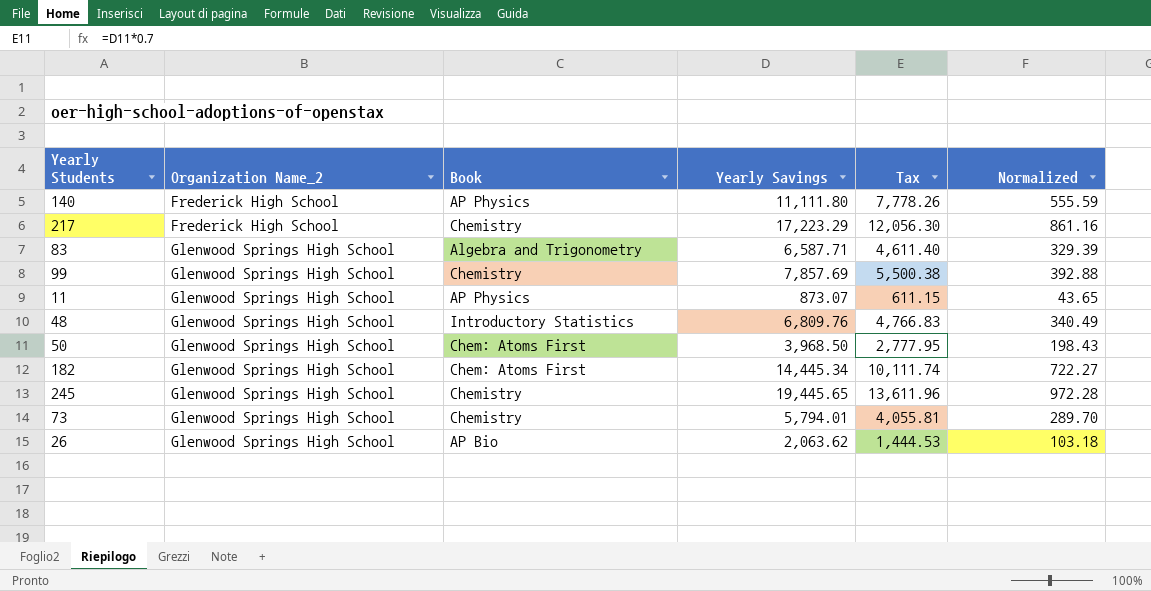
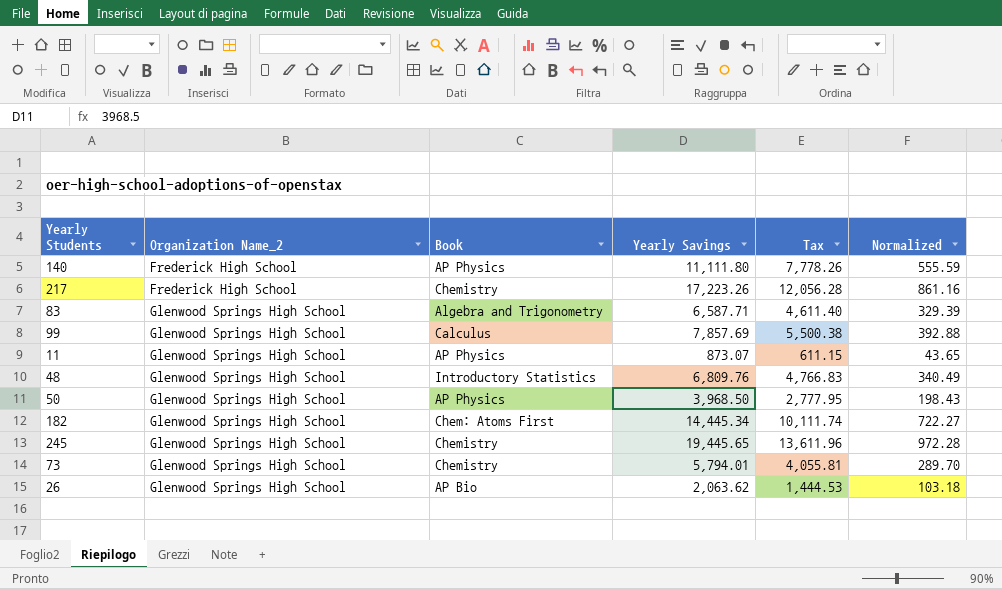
217 | Yearly Savings: 17,223.29 -> 17,223.26
217 | Tax: 12,056.30 -> 12,056.28
99 | Book: Chemistry -> Calculus
50 | Book: Chem: Atoms First -> AP Physics

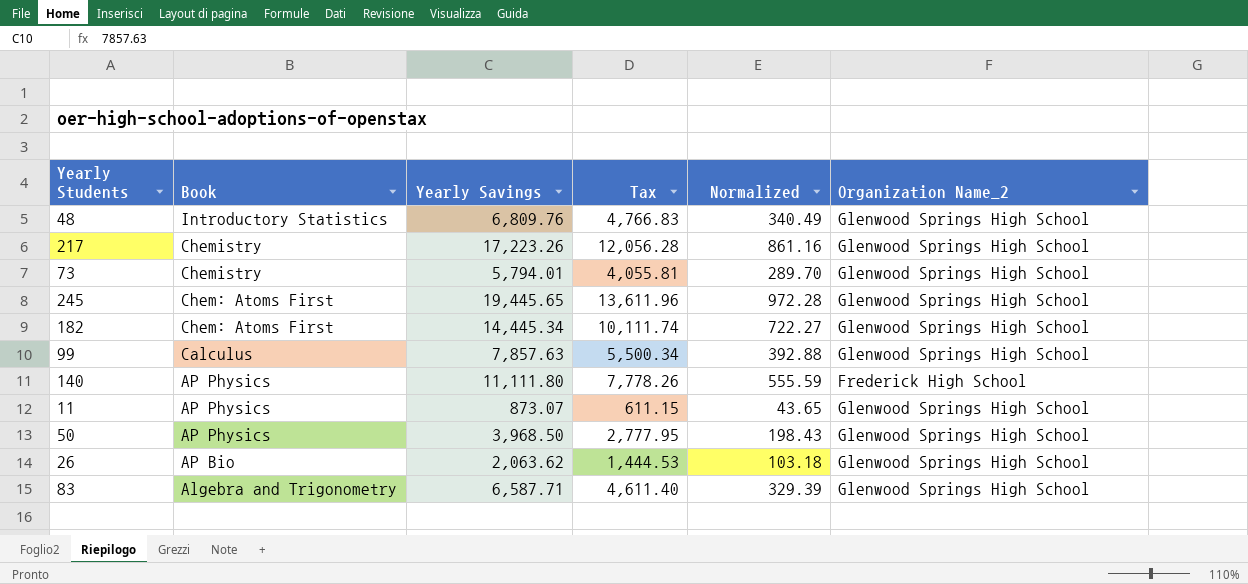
row order: Organization Name_2 ascending -> Book descending
column Organization Name_2 | position: 2 -> 6
217 | Organization Name_2: Frederick High School -> Glenwood Springs High School
245 | Book: Chemistry -> Chem: Atoms First
99 | Yearly Savings: 7,857.69 -> 7,857.63
99 | Tax: 5,500.38 -> 5,500.34

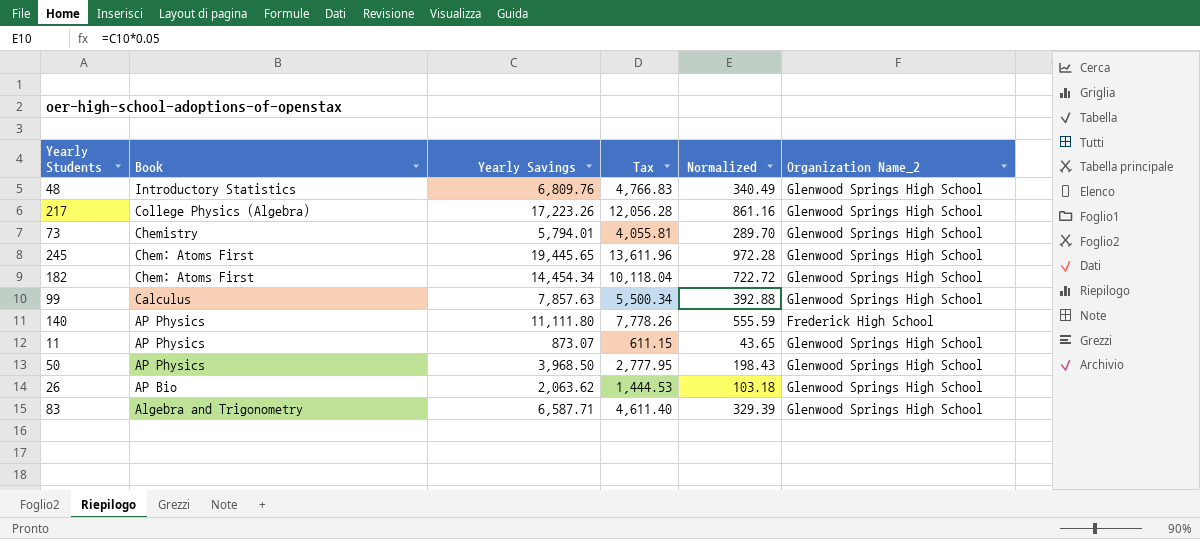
217 | Book: Chemistry -> College Physics (Algebra)
182 | Yearly Savings: 14,445.34 -> 14,454.34
182 | Tax: 10,111.74 -> 10,118.04
182 | Normalized: 722.27 -> 722.72

